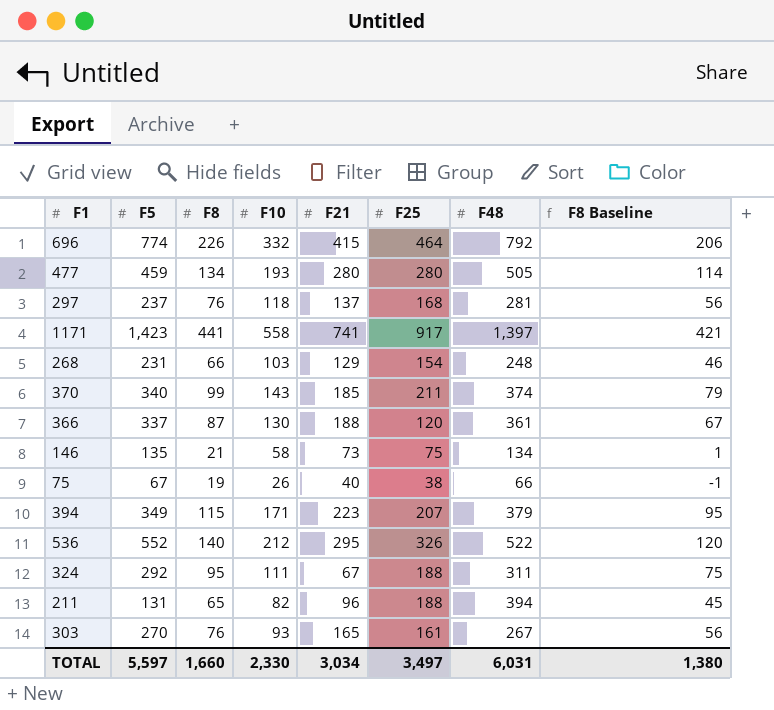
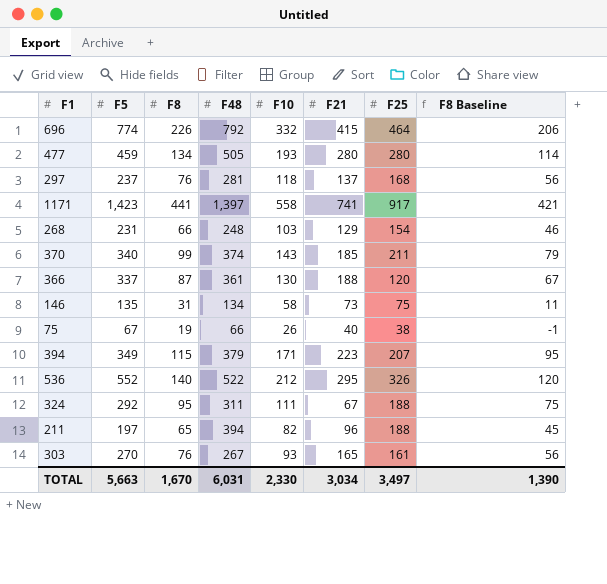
column F48 | position: 7 -> 4
146 | F8: 21 -> 31
146 | F8 Baseline: 1 -> 11
211 | F5: 131 -> 197
TOTAL | F5: 5,597 -> 5,663
TOTAL | F8: 1,660 -> 1,670
TOTAL | F8 Baseline: 1,380 -> 1,390

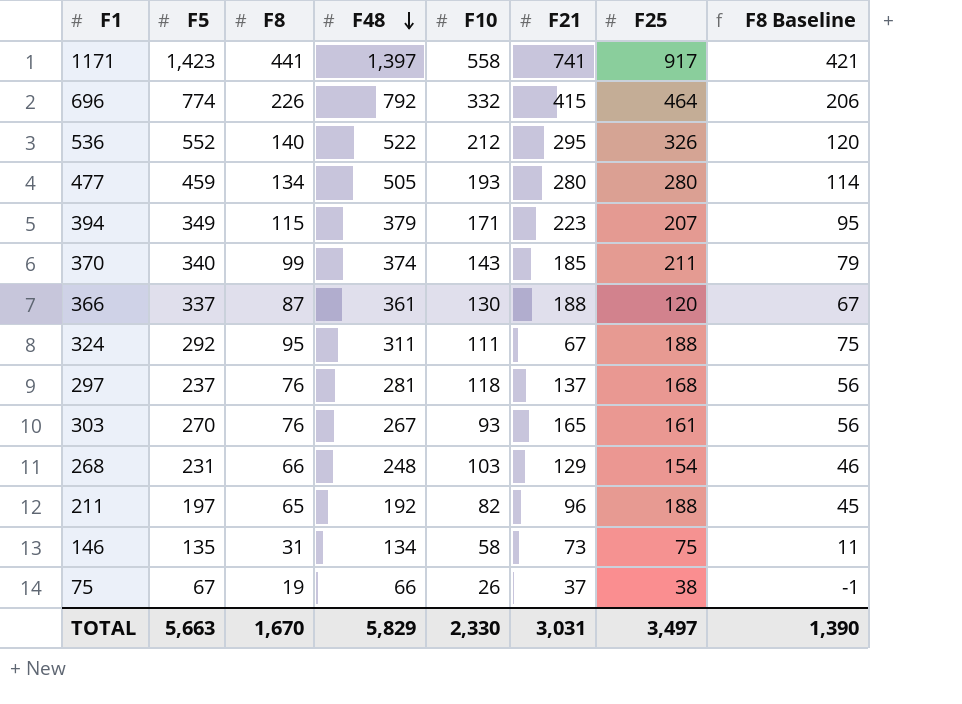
row order: none -> F48 descending
211 | F48: 394 -> 192
75 | F21: 40 -> 37
TOTAL | F48: 6,031 -> 5,829
TOTAL | F21: 3,034 -> 3,031

